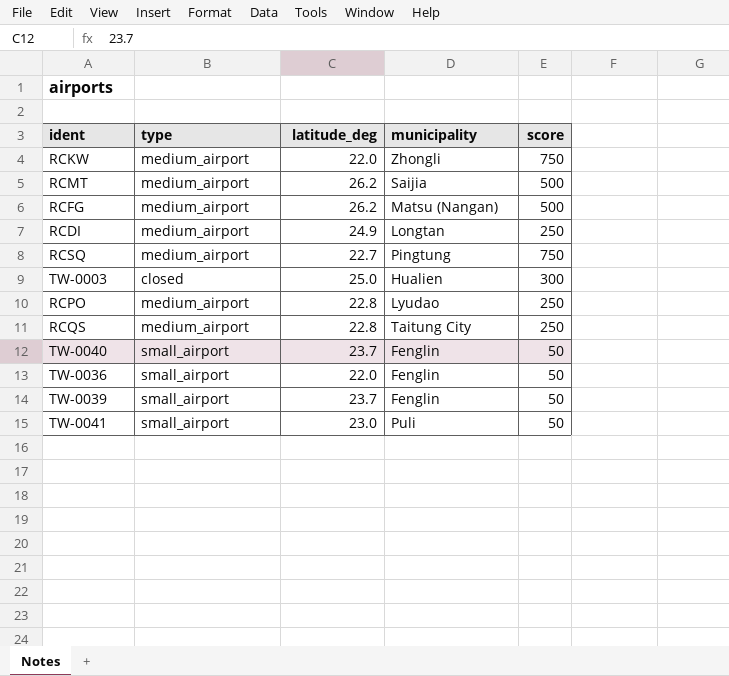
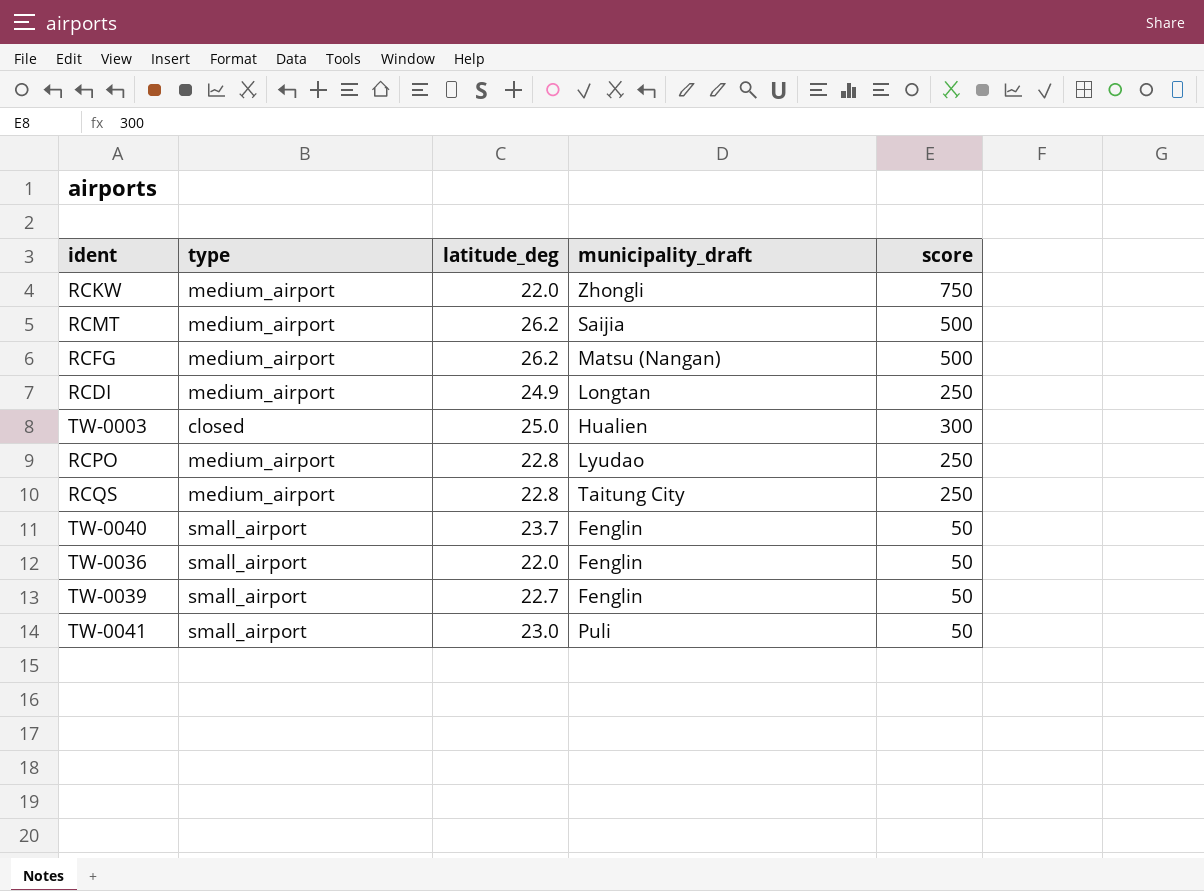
column name: municipality -> municipality_draft
row RCSQ: medium_airport | 22.7 | Pingtung | 750 -> none
TW-0039 | latitude_deg: 23.7 -> 22.7

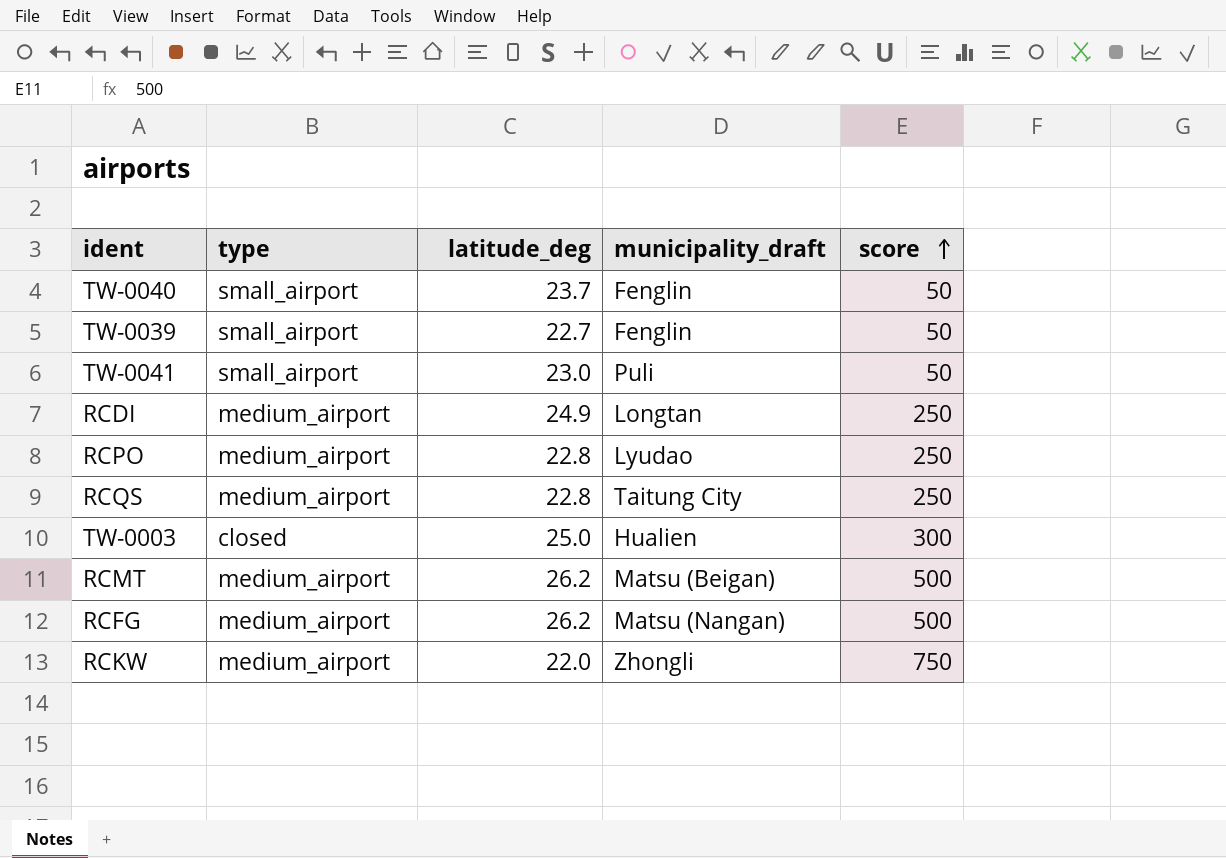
row order: none -> score ascending
row TW-0036: small_airport | 22.0 | Fenglin | 50 -> none
RCMT | municipality_draft: Saijia -> Matsu (Beigan)

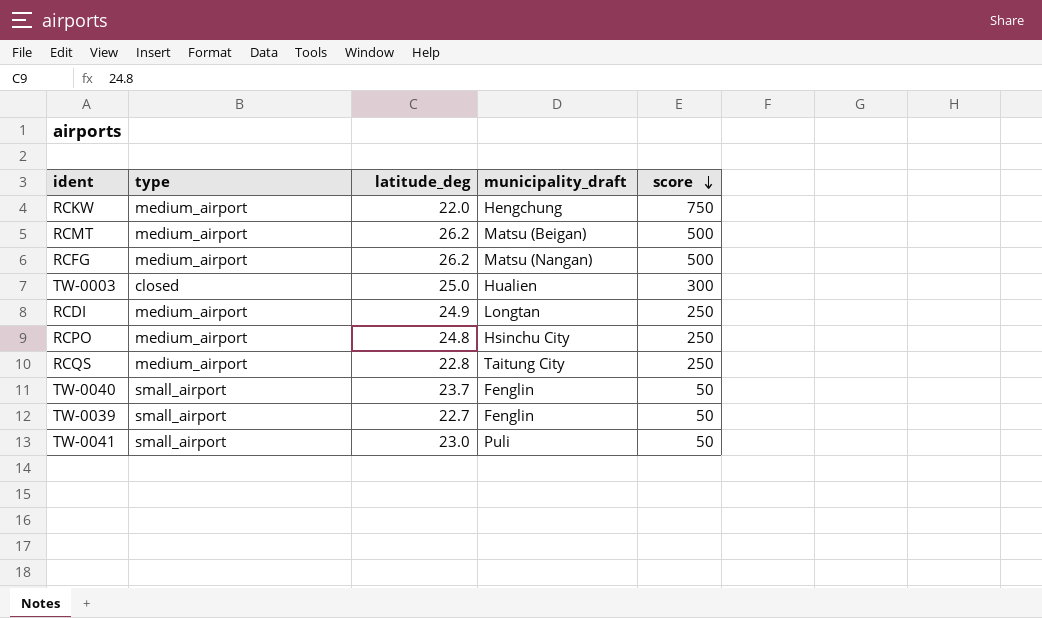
row order: score ascending -> score descending
RCKW | municipality_draft: Zhongli -> Hengchung
RCPO | latitude_deg: 22.8 -> 24.8
RCPO | municipality_draft: Lyudao -> Hsinchu City

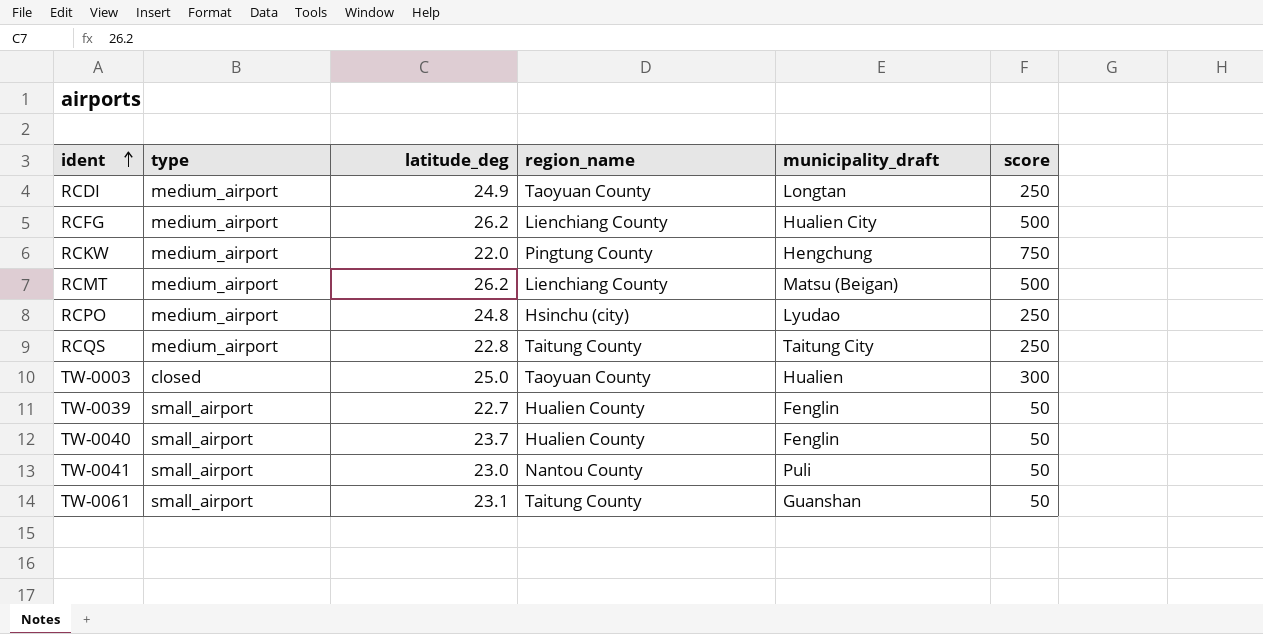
row order: score descending -> ident ascending
column region_name | position: none -> 4
RCFG | municipality_draft: Matsu (Nangan) -> Hualien City
RCPO | municipality_draft: Hsinchu City -> Lyudao
row TW-0061: none -> small_airport | 23.1 | Taitung County | Guanshan | 50

